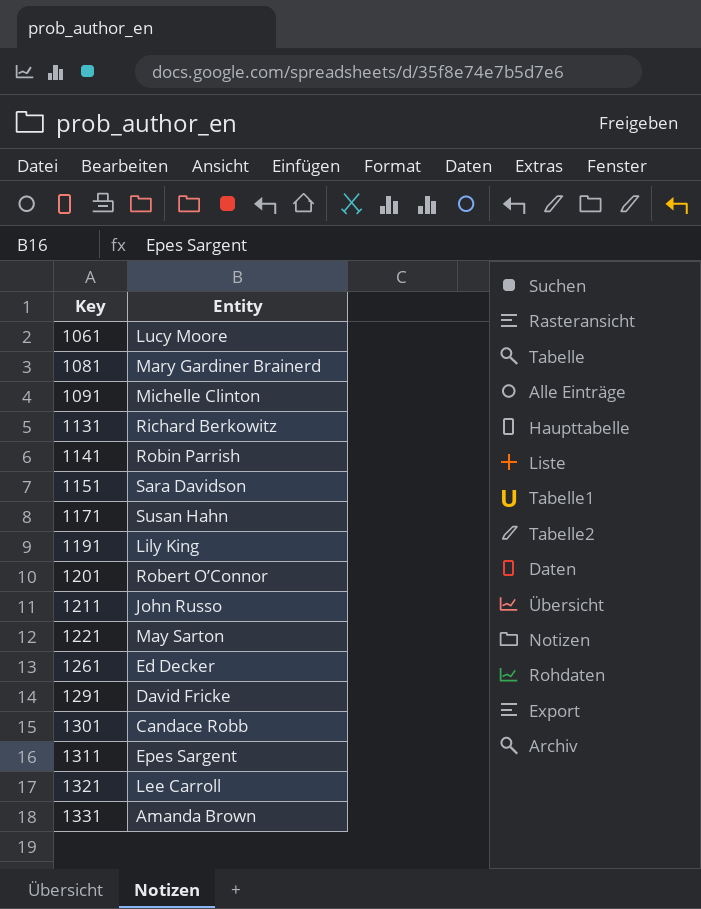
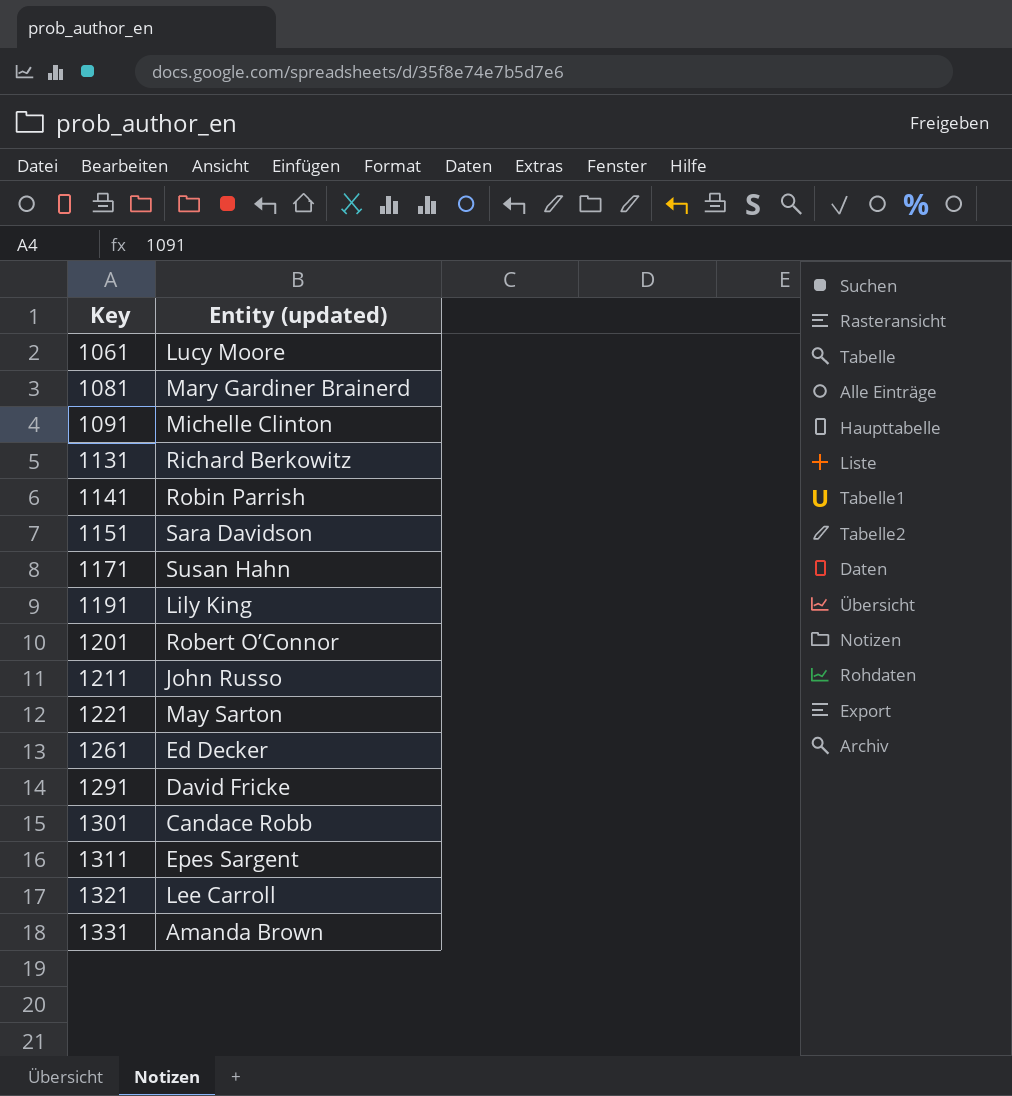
column name: Entity -> Entity (updated)

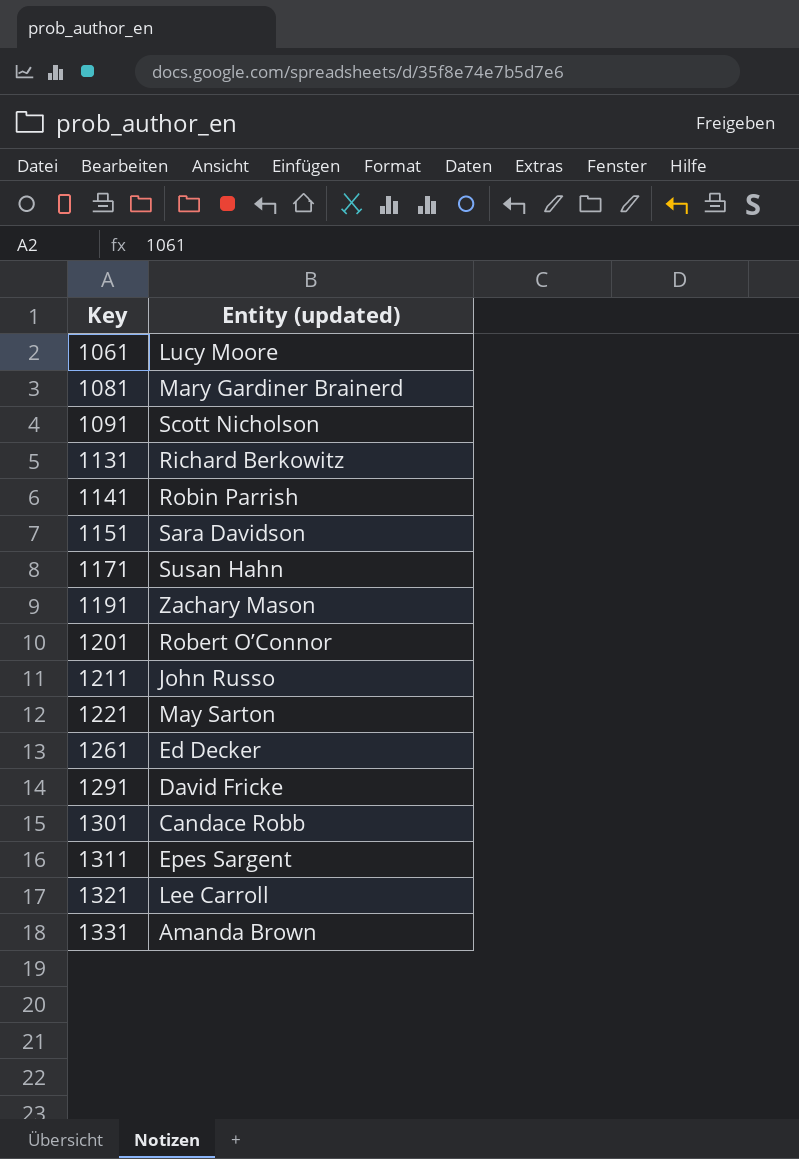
1091 | Entity (updated): Michelle Clinton -> Scott Nicholson
1191 | Entity (updated): Lily King -> Zachary Mason

